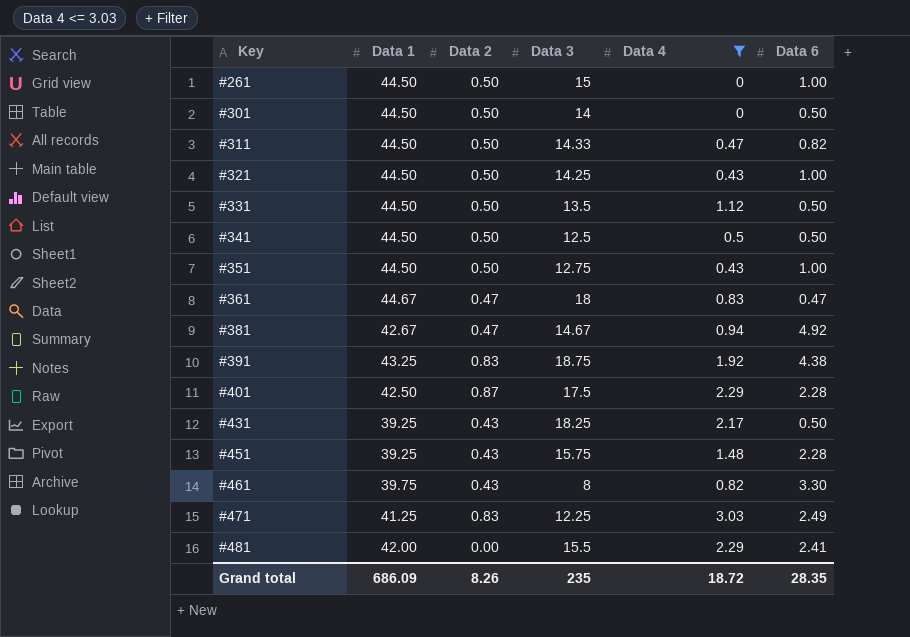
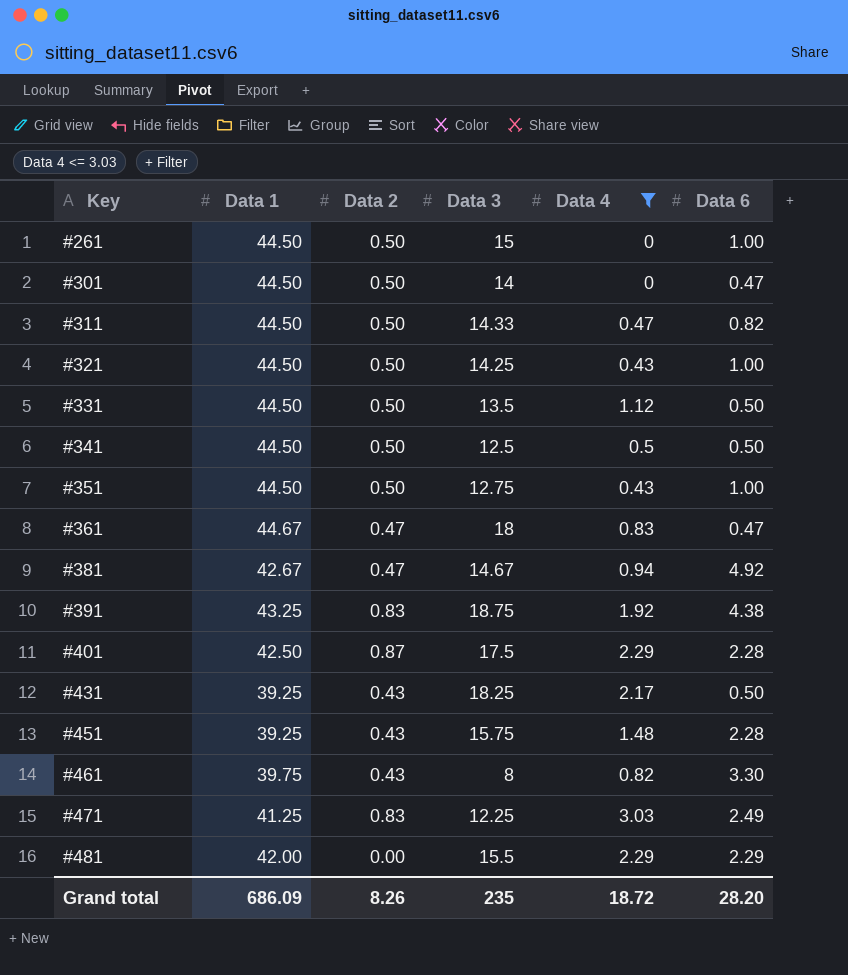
#301 | Data 6: 0.50 -> 0.47
#481 | Data 6: 2.41 -> 2.29
Grand total | Data 6: 28.35 -> 28.20

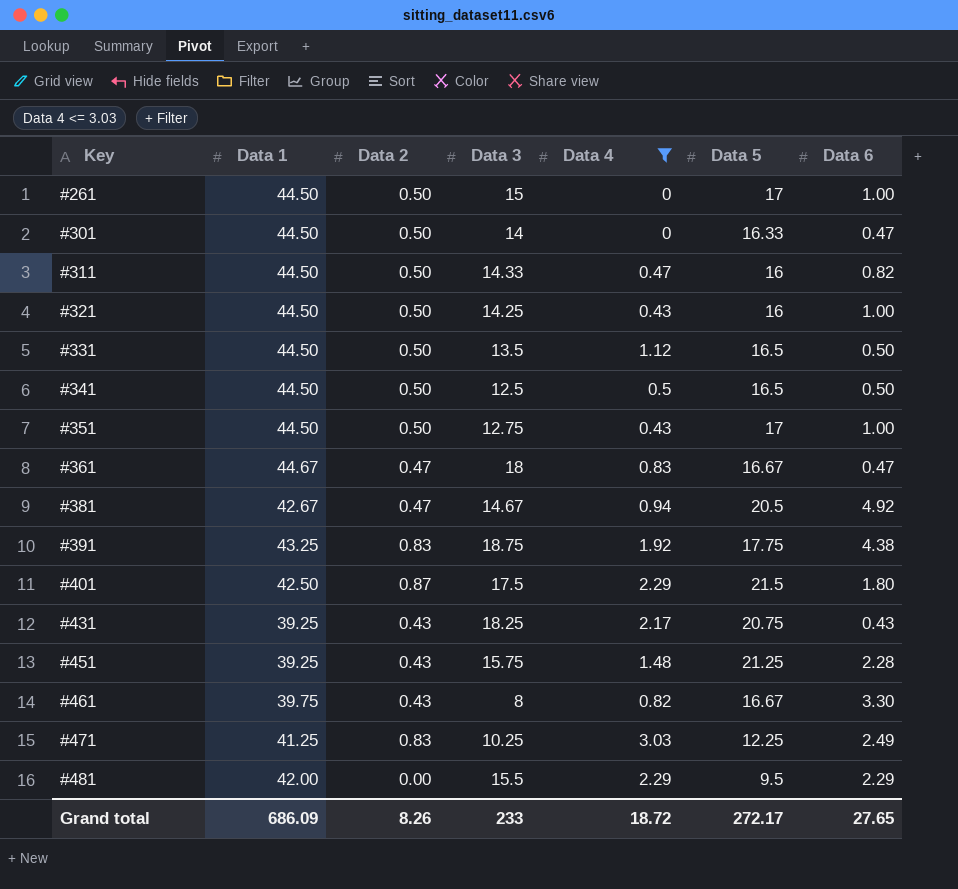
column Data 5 | position: none -> 6
#401 | Data 6: 2.28 -> 1.80
#431 | Data 6: 0.50 -> 0.43
#471 | Data 3: 12.25 -> 10.25
Grand total | Data 3: 235 -> 233
Grand total | Data 6: 28.20 -> 27.65

